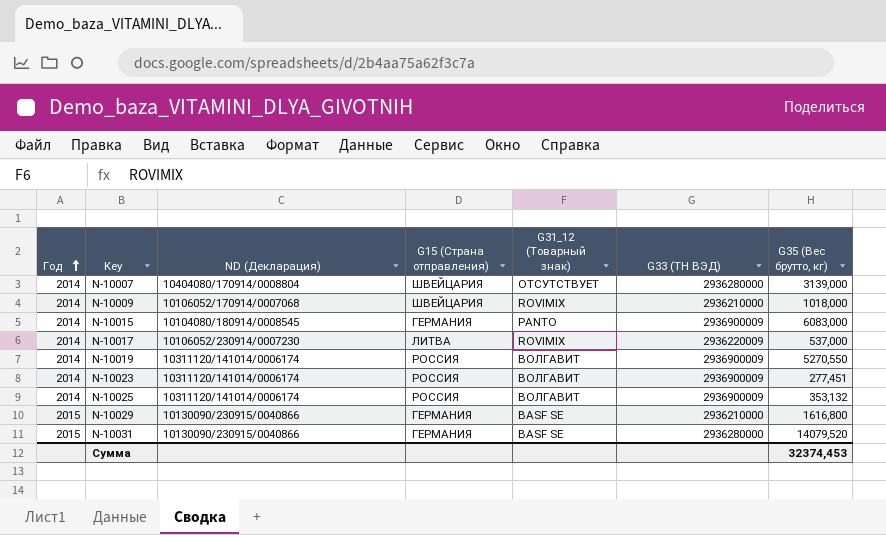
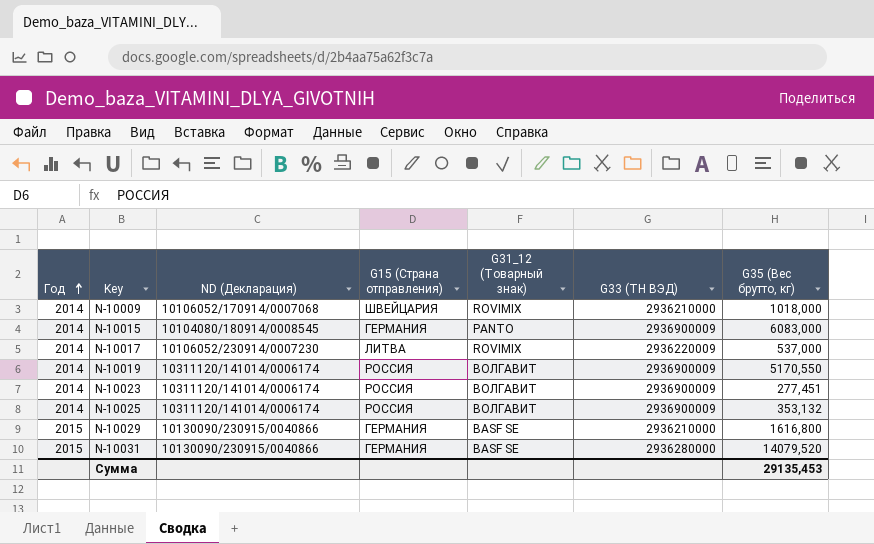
row N-10007: 2014 | 10404080/170914/0008804 | ШВЕЙЦАРИЯ | ОТСУТСТВУЕТ | 2936280000 | 3139,000 -> none
N-10019 | G35 (Вес брутто, кг): 5270,550 -> 5170,550
Сумма | G35 (Вес брутто, кг): 32374,453 -> 29135,453

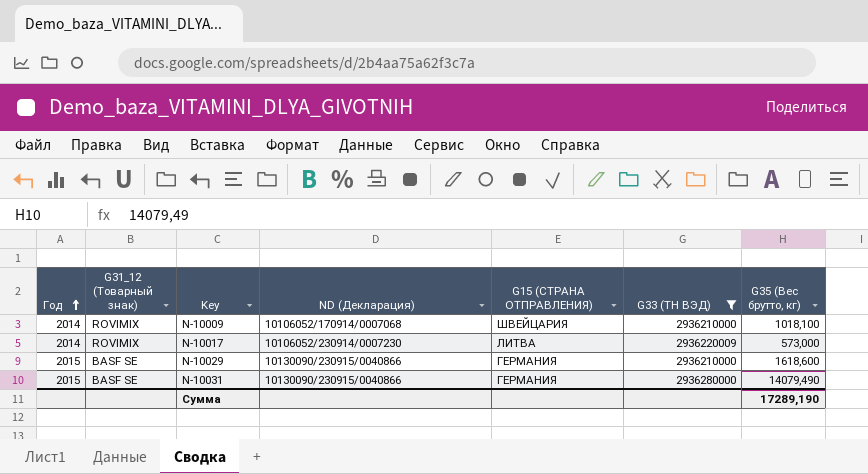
filter: none -> G33 (ТН ВЭД) != 2936900009
column G31_12 (Товарный знак) | position: 5 -> 2
column name: G15 (Страна отправления) -> G15 (СТРАНА ОТПРАВЛЕНИЯ)
N-10009 | G35 (Вес брутто, кг): 1018,000 -> 1018,100
N-10017 | G35 (Вес брутто, кг): 537,000 -> 573,000
N-10029 | G35 (Вес брутто, кг): 1616,800 -> 1618,600
N-10031 | G35 (Вес брутто, кг): 14079,520 -> 14079,490
Сумма | G35 (Вес брутто, кг): 29135,453 -> 17289,190

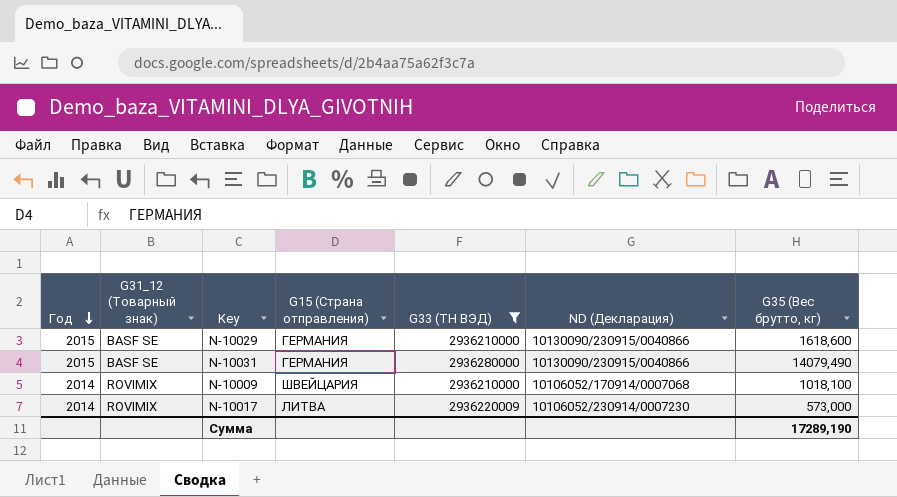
row order: Год ascending -> Год descending
column name: G15 (СТРАНА ОТПРАВЛЕНИЯ) -> G15 (Страна отправления)
column ND (Декларация) | position: 4 -> 6

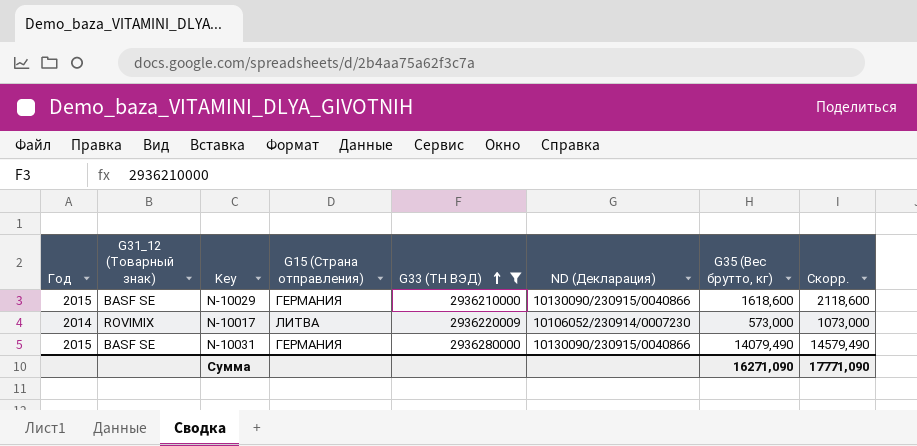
row order: Год descending -> G33 (ТН ВЭД) ascending
column Скорр. | formula: none -> [G35 (Вес брутто, кг)] + 500
row N-10009: 2014 | ROVIMIX | ШВЕЙЦАРИЯ | 2936210000 | 10106052/170914/0007068 | 1018,100 -> none
Сумма | G35 (Вес брутто, кг): 17289,190 -> 16271,090

